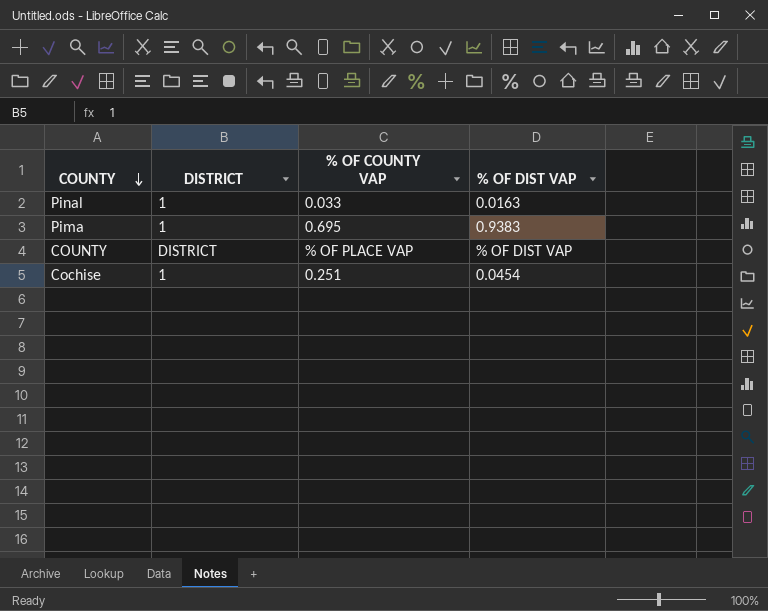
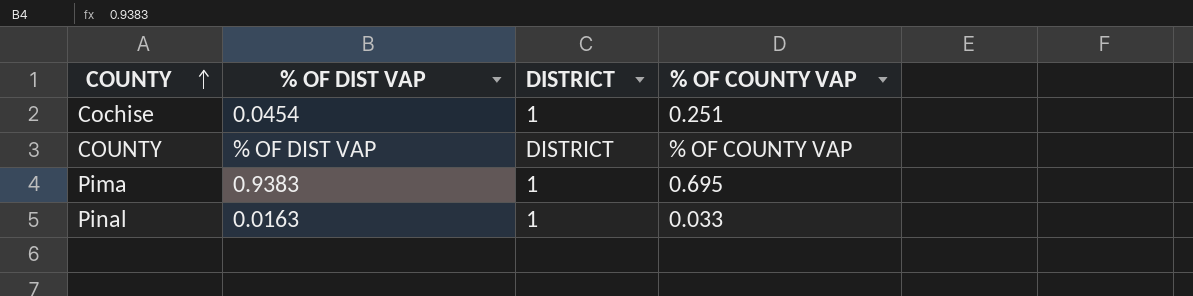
row order: COUNTY descending -> COUNTY ascending
column % OF DIST VAP | position: 4 -> 2
COUNTY | % OF COUNTY VAP: % OF PLACE VAP -> % OF COUNTY VAP

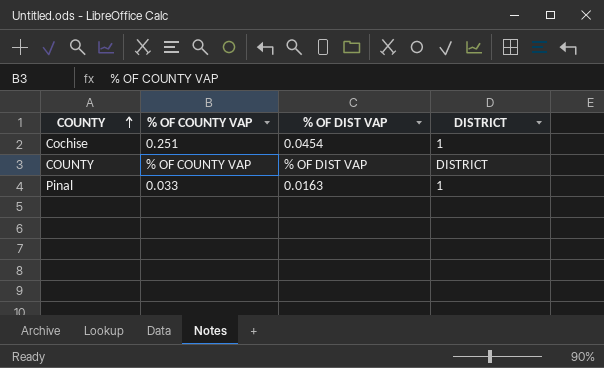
column % OF COUNTY VAP | position: 4 -> 2
row Pima: 0.9383 | 1 | 0.695 -> none

